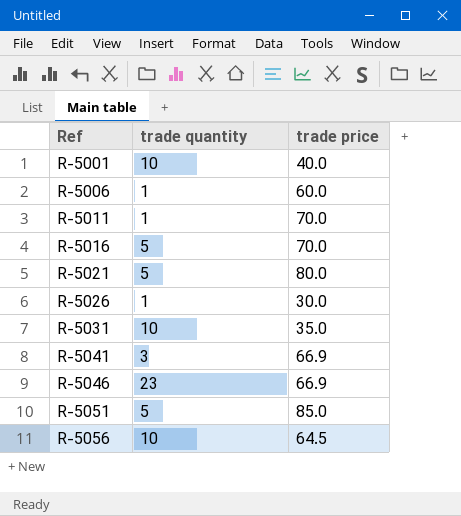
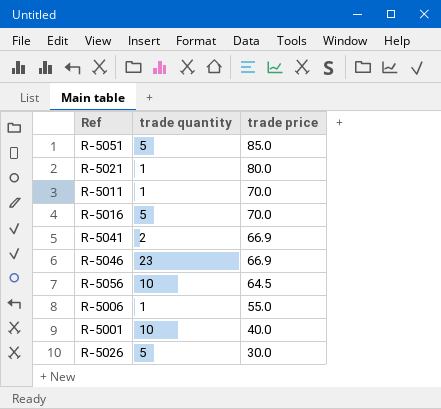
row order: Ref ascending -> trade price descending
row R-5031: 10 | 35.0 -> none
R-5021 | trade quantity: 5 -> 1
R-5041 | trade quantity: 3 -> 2
R-5006 | trade price: 60.0 -> 55.0
R-5026 | trade quantity: 1 -> 5

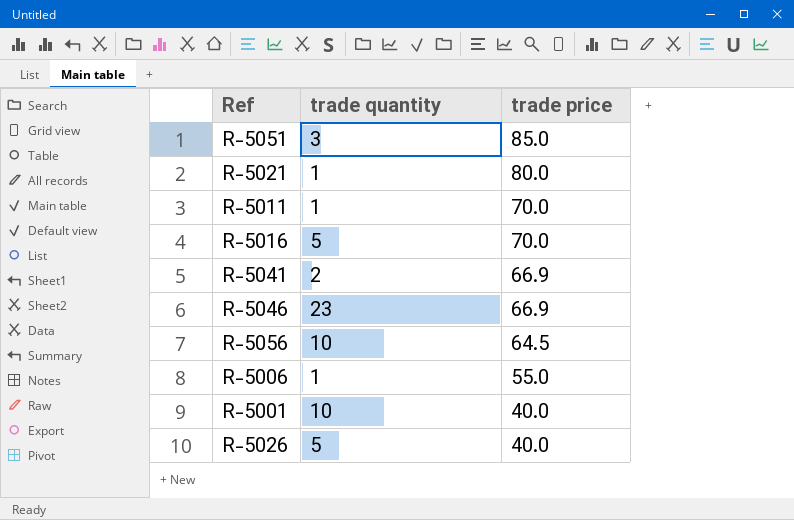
R-5051 | trade quantity: 5 -> 3
R-5026 | trade price: 30.0 -> 40.0

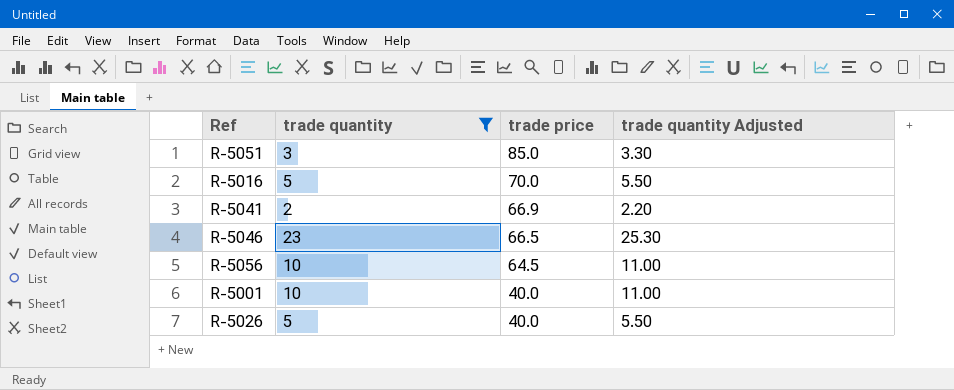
filter: none -> trade quantity != 1
column trade quantity Adjusted | formula: none -> [trade quantity] * 1.1
R-5046 | trade price: 66.9 -> 66.5

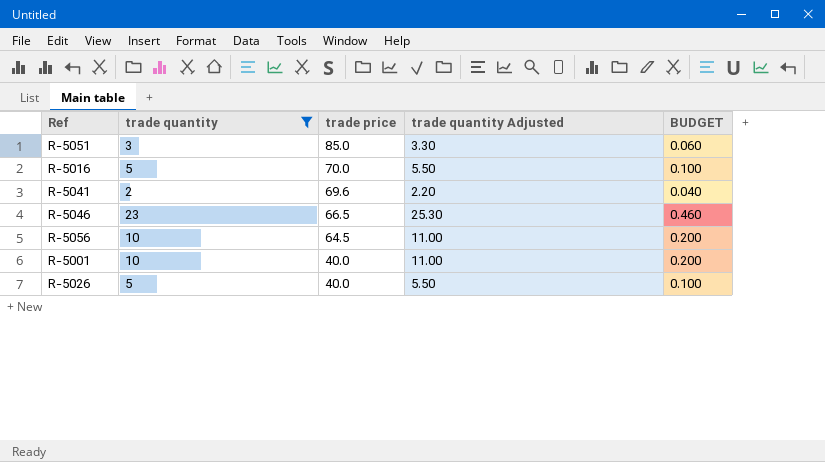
column BUDGET | formula: none -> [trade quantity] * 0.02
R-5041 | trade price: 66.9 -> 69.6

